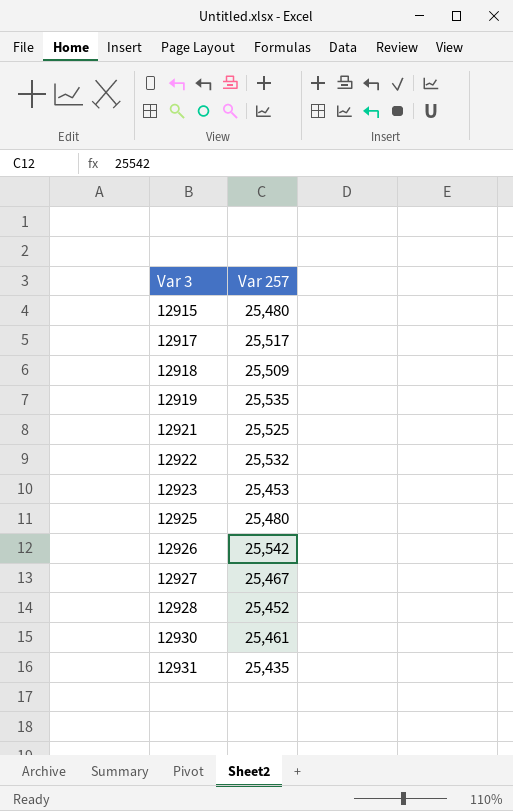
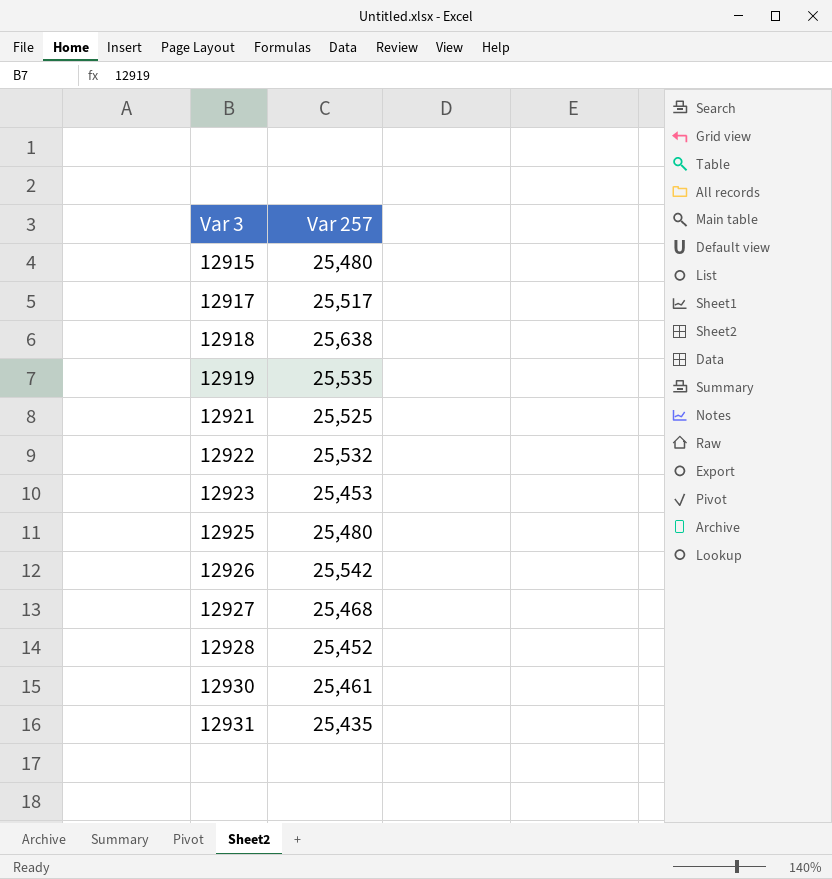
12918 | Var 257: 25,509 -> 25,638
12927 | Var 257: 25,467 -> 25,468

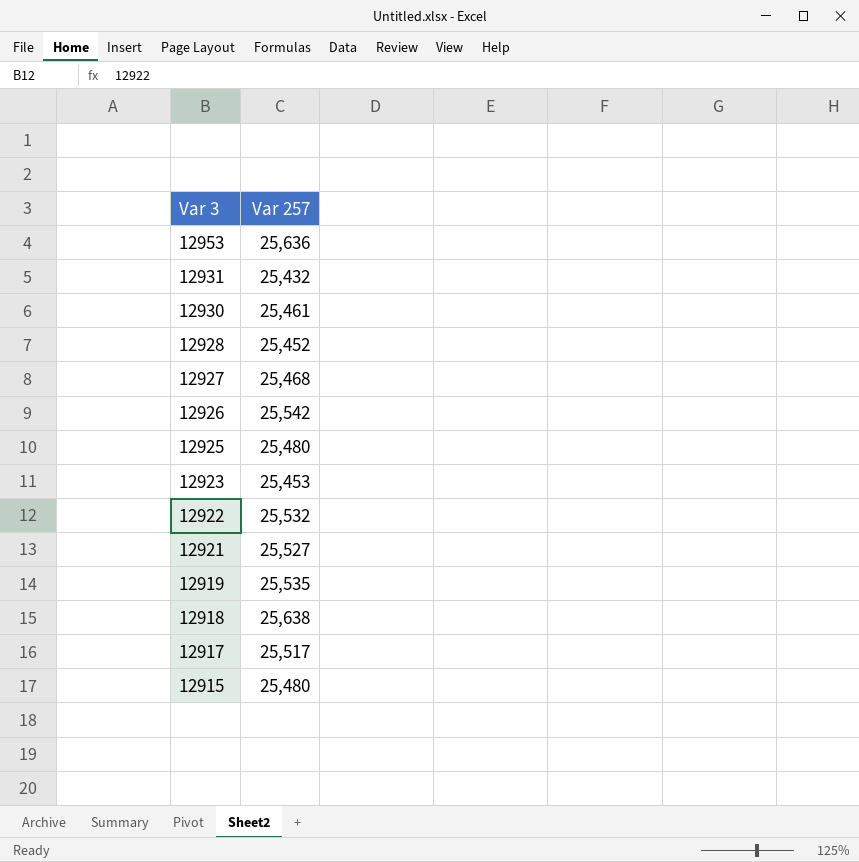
row order: Var 3 ascending -> Var 3 descending
row 12953: none -> 25,636
12931 | Var 257: 25,435 -> 25,432
12921 | Var 257: 25,525 -> 25,527

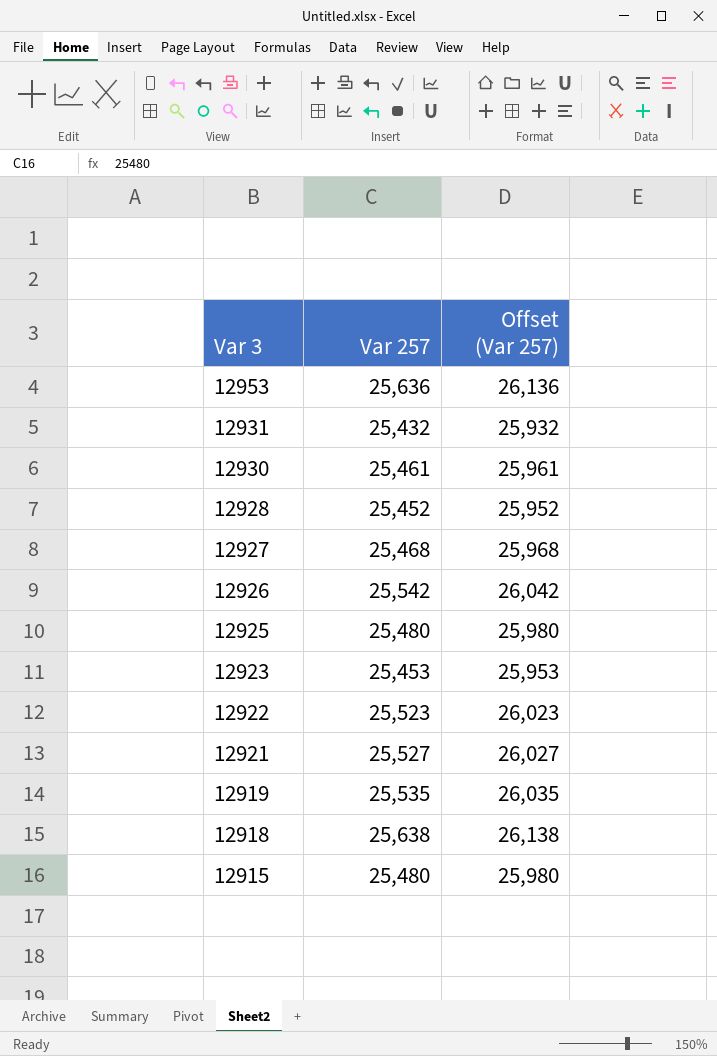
column Offset (Var 257) | formula: none -> [Var 257] + 500
row 12917: 25,517 -> none
12922 | Var 257: 25,532 -> 25,523

